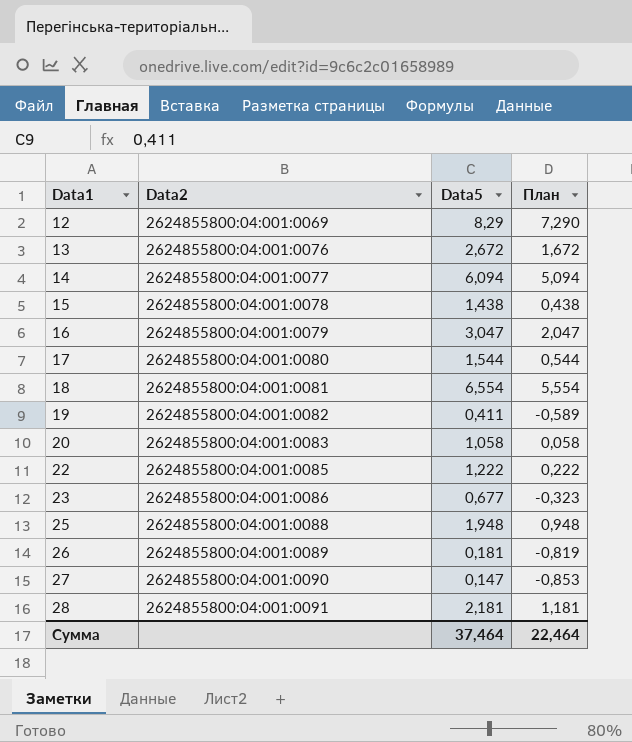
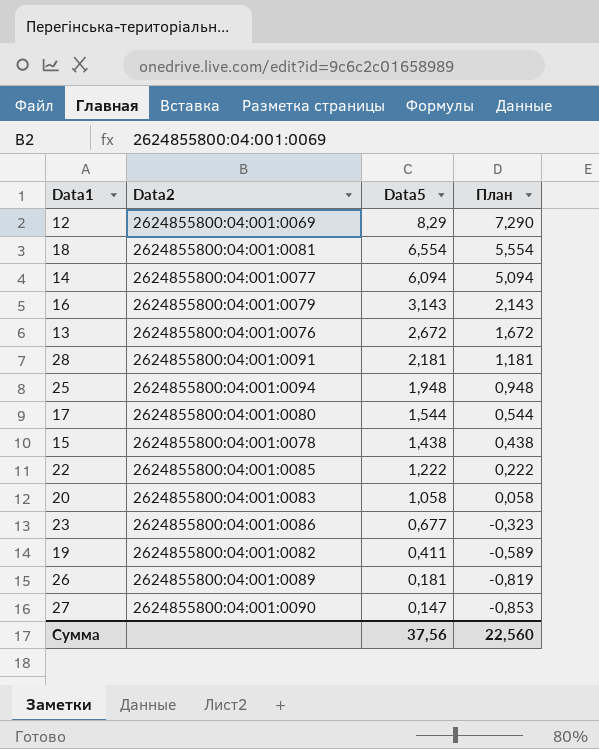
row order: Data1 ascending -> Data5 descending
16 | Data5: 3,047 -> 3,143
16 | План: 2,047 -> 2,143
25 | Data2: 2624855800:04:001:0088 -> 2624855800:04:001:0094
Сумма | Data5: 37,464 -> 37,56
Сумма | План: 22,464 -> 22,560

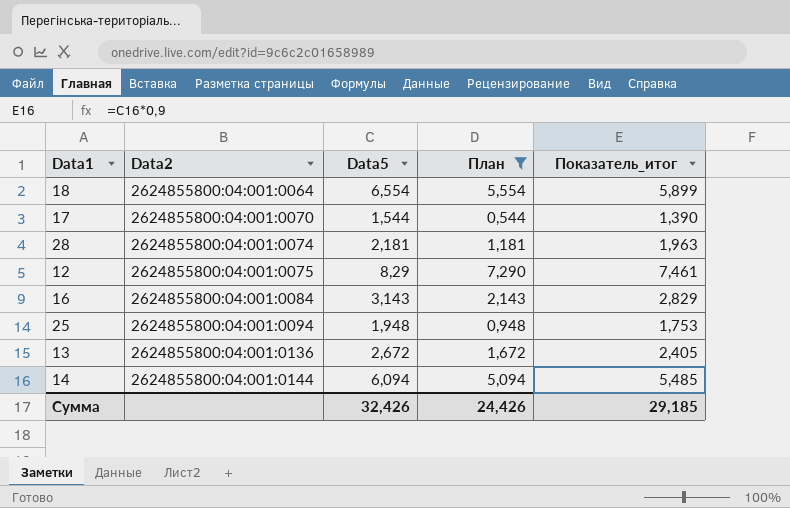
filter: none -> План >= 0,544
row order: Data5 descending -> Data2 ascending
column Показатель_итог | formula: none -> [Data5] * 0,9
18 | Data2: 2624855800:04:001:0081 -> 2624855800:04:001:0064
17 | Data2: 2624855800:04:001:0080 -> 2624855800:04:001:0070
28 | Data2: 2624855800:04:001:0091 -> 2624855800:04:001:0074
12 | Data2: 2624855800:04:001:0069 -> 2624855800:04:001:0075
16 | Data2: 2624855800:04:001:0079 -> 2624855800:04:001:0084
13 | Data2: 2624855800:04:001:0076 -> 2624855800:04:001:0136
14 | Data2: 2624855800:04:001:0077 -> 2624855800:04:001:0144
Сумма | Data5: 37,56 -> 32,426
Сумма | План: 22,560 -> 24,426

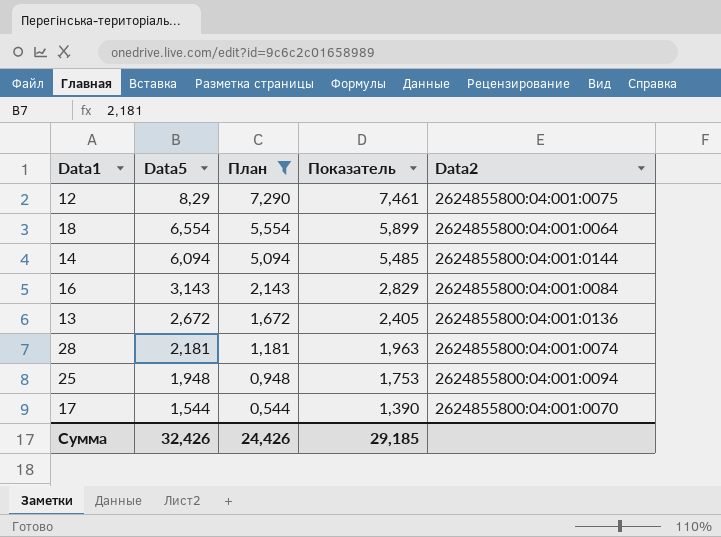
row order: Data2 ascending -> Data5 descending
column name: Показатель_итог -> Показатель
column Data2 | position: 2 -> 5

